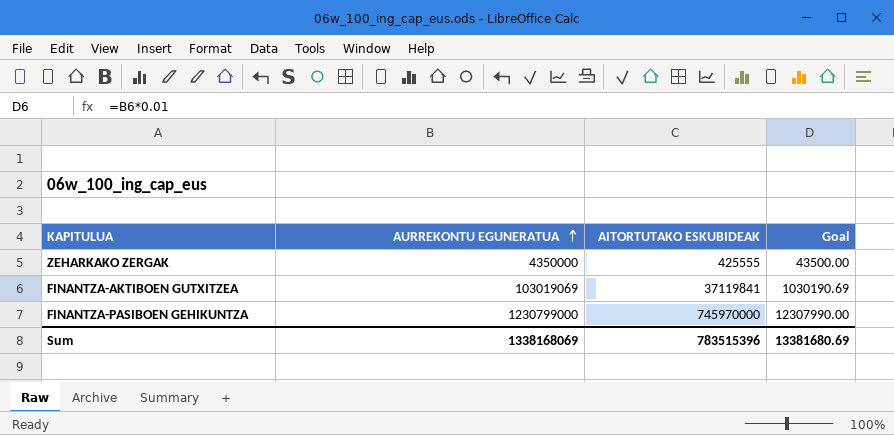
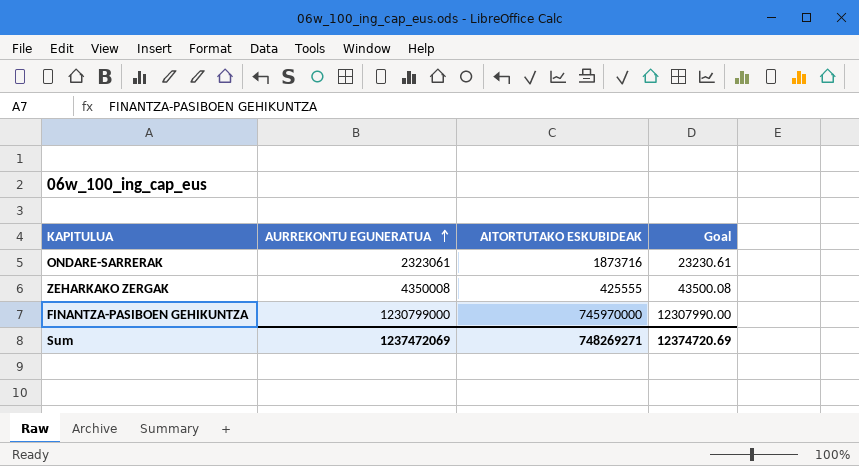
row FINANTZA-AKTIBOEN GUTXITZEA: 103019069 | 37119841 | 1030190.69 -> none
row ONDARE-SARRERAK: none -> 2323061 | 1873716 | 23230.61
ZEHARKAKO ZERGAK | AURREKONTU EGUNERATUA: 4350000 -> 4350008
ZEHARKAKO ZERGAK | Goal: 43500.00 -> 43500.08
Sum | AURREKONTU EGUNERATUA: 1338168069 -> 1237472069
Sum | AITORTUTAKO ESKUBIDEAK: 783515396 -> 748269271
Sum | Goal: 13381680.69 -> 12374720.69

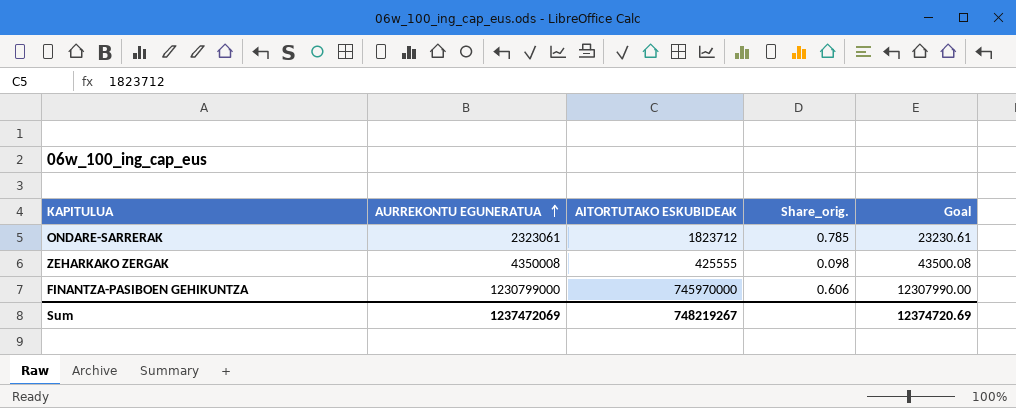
column Share_orig. | formula: none -> [AITORTUTAKO ESKUBIDEAK] / [AURREKONTU EGUNERATUA]
ONDARE-SARRERAK | AITORTUTAKO ESKUBIDEAK: 1873716 -> 1823712
Sum | AITORTUTAKO ESKUBIDEAK: 748269271 -> 748219267

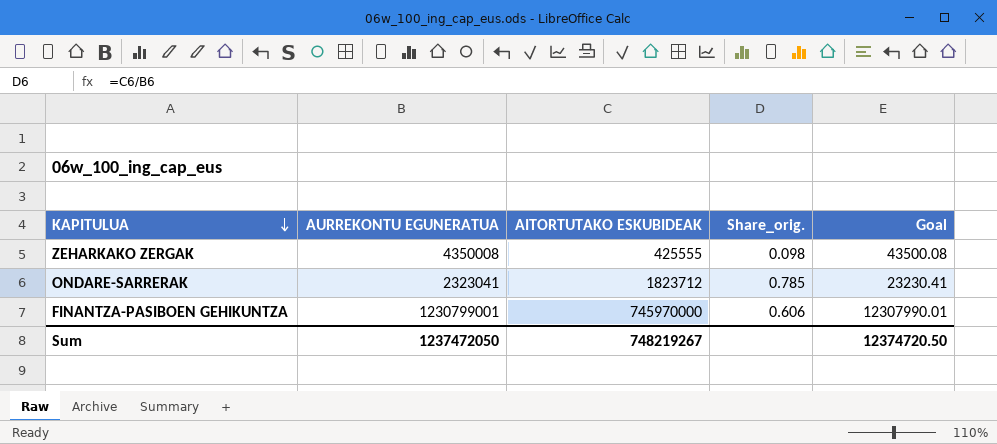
row order: AURREKONTU EGUNERATUA ascending -> KAPITULUA descending
ONDARE-SARRERAK | AURREKONTU EGUNERATUA: 2323061 -> 2323041
ONDARE-SARRERAK | Goal: 23230.61 -> 23230.41
FINANTZA-PASIBOEN GEHIKUNTZA | AURREKONTU EGUNERATUA: 1230799000 -> 1230799001
FINANTZA-PASIBOEN GEHIKUNTZA | Goal: 12307990.00 -> 12307990.01
Sum | AURREKONTU EGUNERATUA: 1237472069 -> 1237472050
Sum | Goal: 12374720.69 -> 12374720.50

